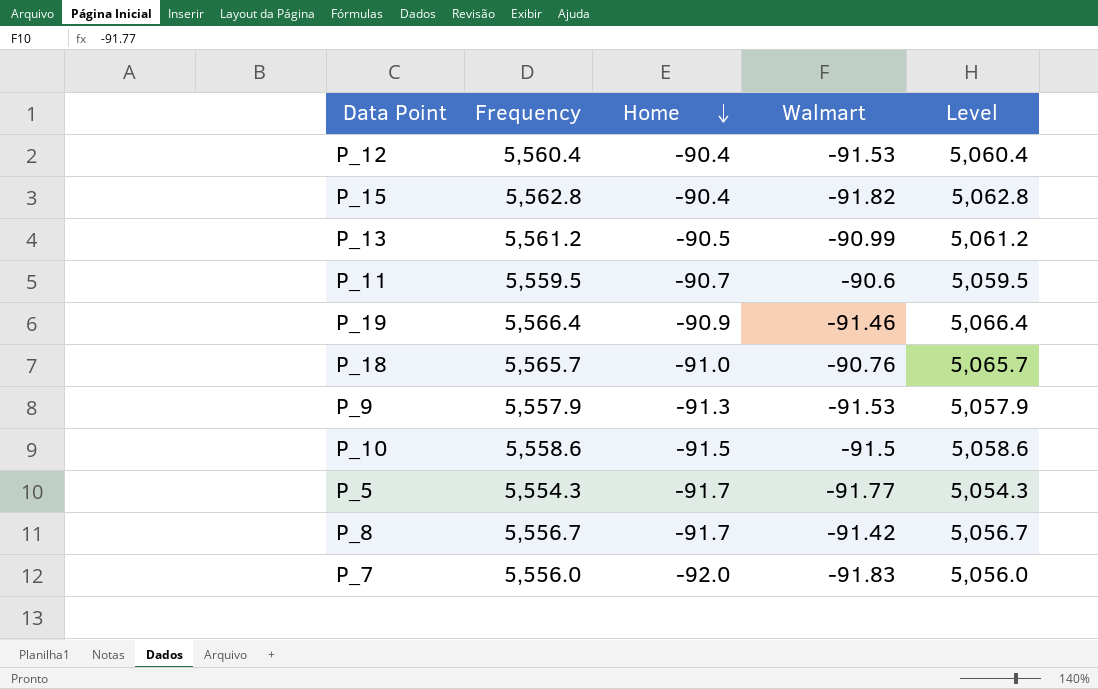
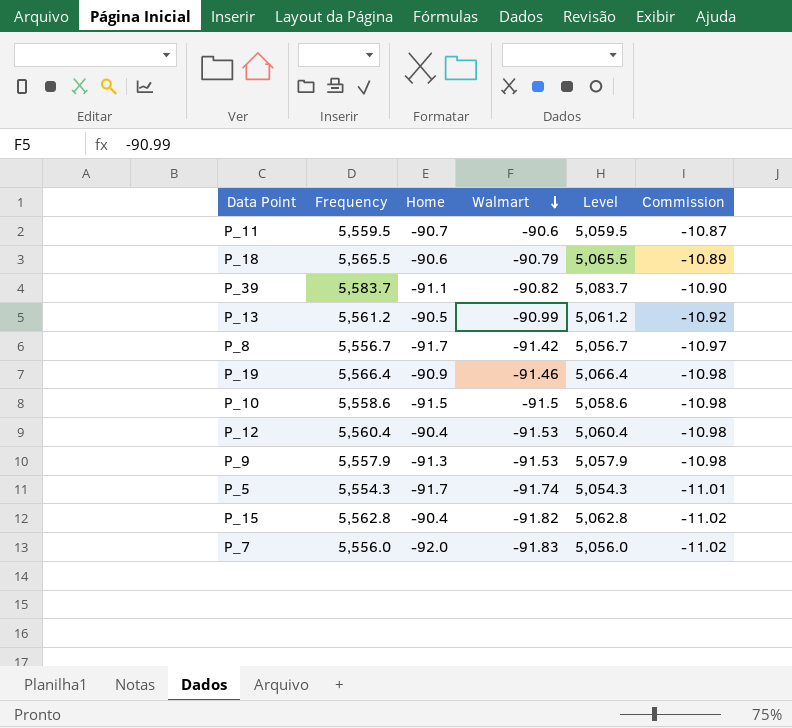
row order: Home descending -> Walmart descending
column Commission | formula: none -> [Walmart] * 0.12
P_18 | Frequency: 5,565.7 -> 5,565.5
P_18 | Home: -91.0 -> -90.6
P_18 | Walmart: -90.76 -> -90.79
P_18 | Level: 5,065.7 -> 5,065.5
row P_39: none -> 5,583.7 | -91.1 | -90.82 | 5,083.7 | -10.90
P_5 | Walmart: -91.77 -> -91.74

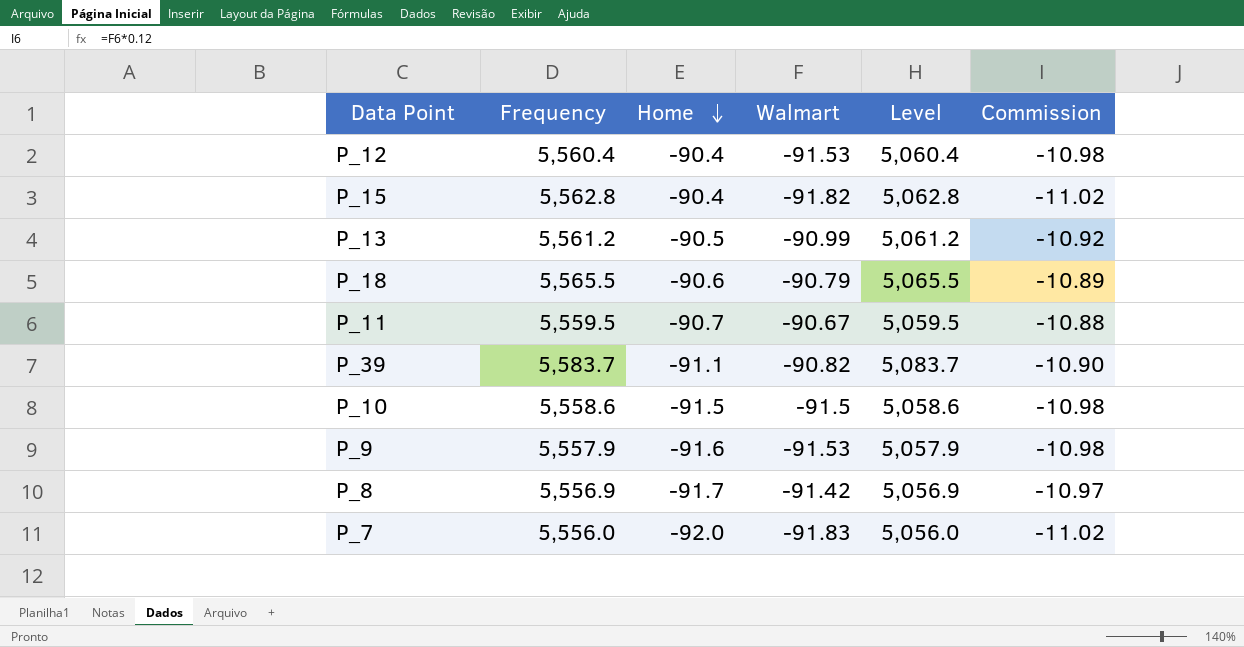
row order: Walmart descending -> Home descending
row P_19: 5,566.4 | -90.9 | -91.46 | 5,066.4 | -10.98 -> none
row P_5: 5,554.3 | -91.7 | -91.74 | 5,054.3 | -11.01 -> none
P_11 | Walmart: -90.6 -> -90.67
P_11 | Commission: -10.87 -> -10.88
P_9 | Home: -91.3 -> -91.6
P_8 | Frequency: 5,556.7 -> 5,556.9
P_8 | Level: 5,056.7 -> 5,056.9

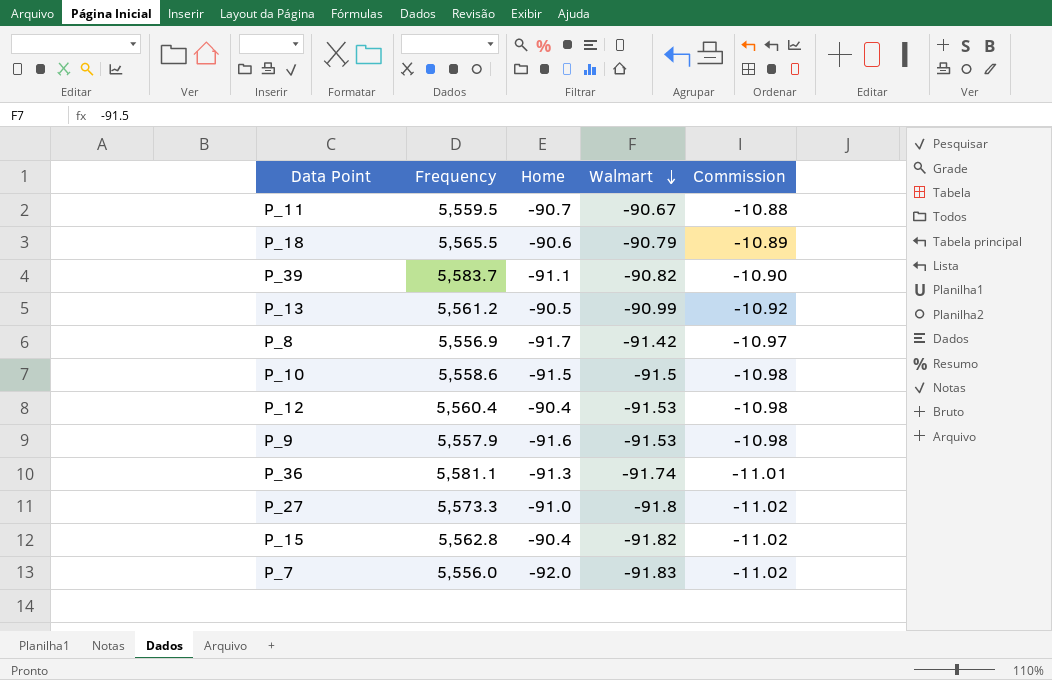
row order: Home descending -> Walmart descending
column Level | formula: [Frequency] - 500 -> none
row P_36: none -> 5,581.1 | -91.3 | -91.74 | -11.01
row P_27: none -> 5,573.3 | -91.0 | -91.8 | -11.02

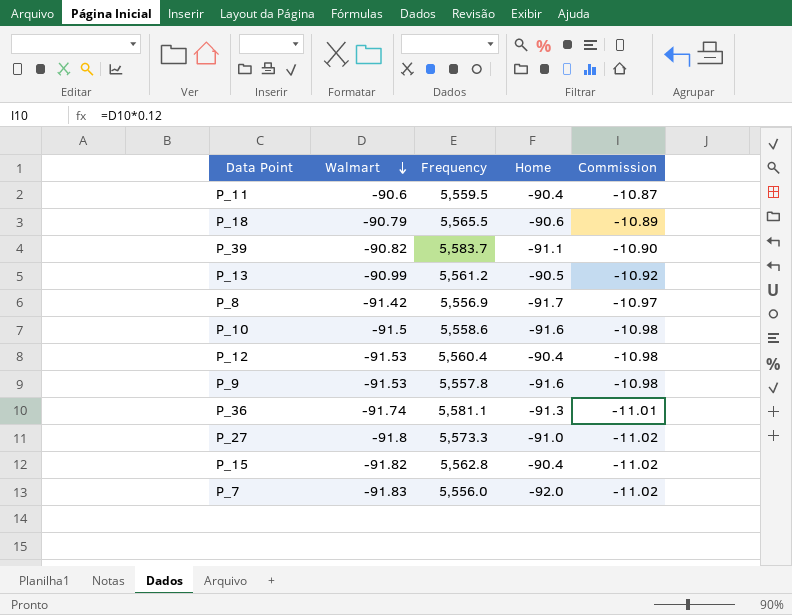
column Walmart | position: 4 -> 2
P_11 | Walmart: -90.67 -> -90.6
P_11 | Home: -90.7 -> -90.4
P_11 | Commission: -10.88 -> -10.87
P_10 | Home: -91.5 -> -91.6
P_9 | Frequency: 5,557.9 -> 5,557.8

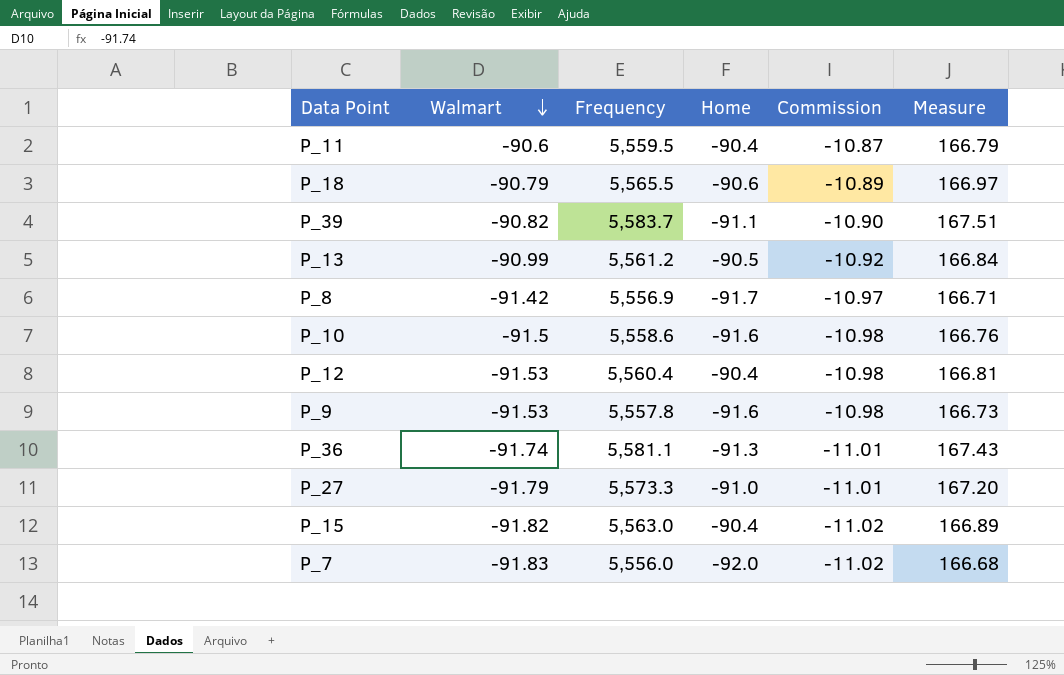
column Measure | formula: none -> [Frequency] * 0.03
P_27 | Walmart: -91.8 -> -91.79
P_27 | Commission: -11.02 -> -11.01
P_15 | Frequency: 5,562.8 -> 5,563.0

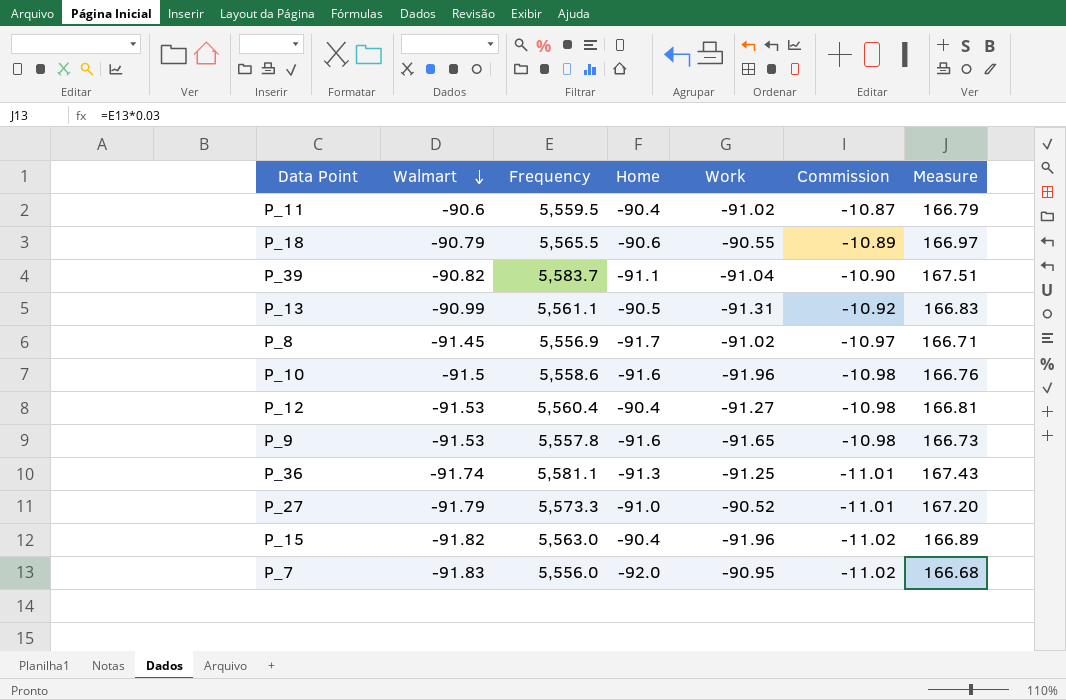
column Work | position: none -> 5
P_13 | Frequency: 5,561.2 -> 5,561.1
P_13 | Measure: 166.84 -> 166.83
P_8 | Walmart: -91.42 -> -91.45

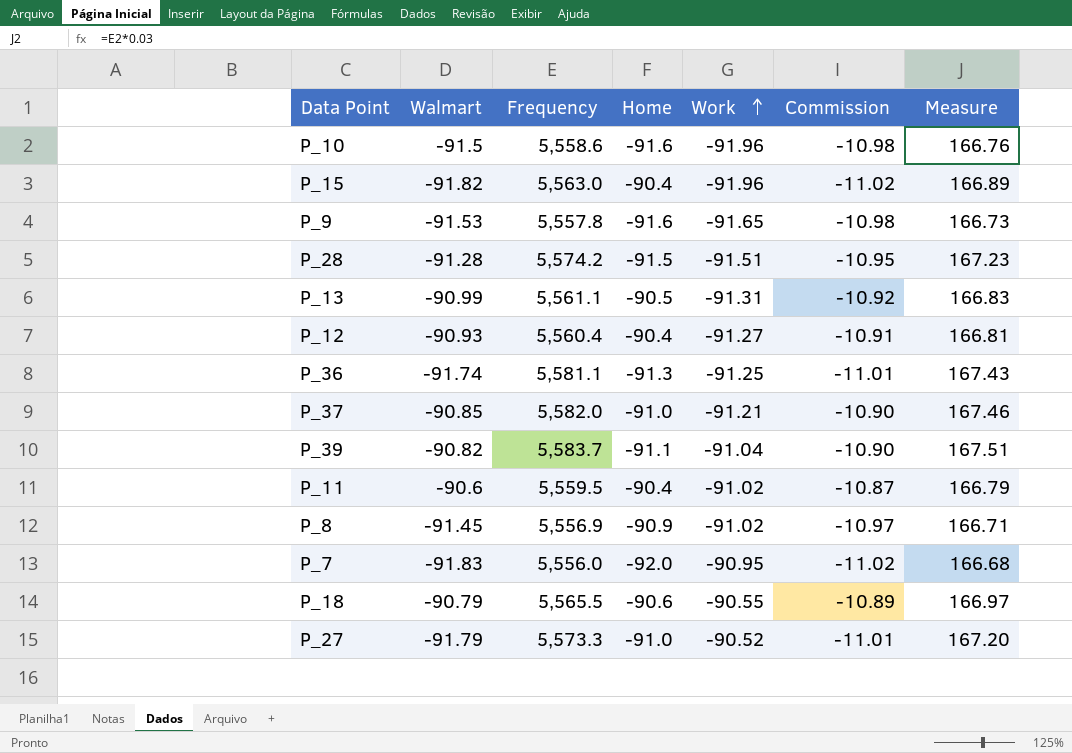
row order: Walmart descending -> Work ascending
row P_28: none -> -91.28 | 5,574.2 | -91.5 | -91.51 | -10.95 | 167.23
P_12 | Walmart: -91.53 -> -90.93
P_12 | Commission: -10.98 -> -10.91
row P_37: none -> -90.85 | 5,582.0 | -91.0 | -91.21 | -10.90 | 167.46
P_8 | Home: -91.7 -> -90.9

